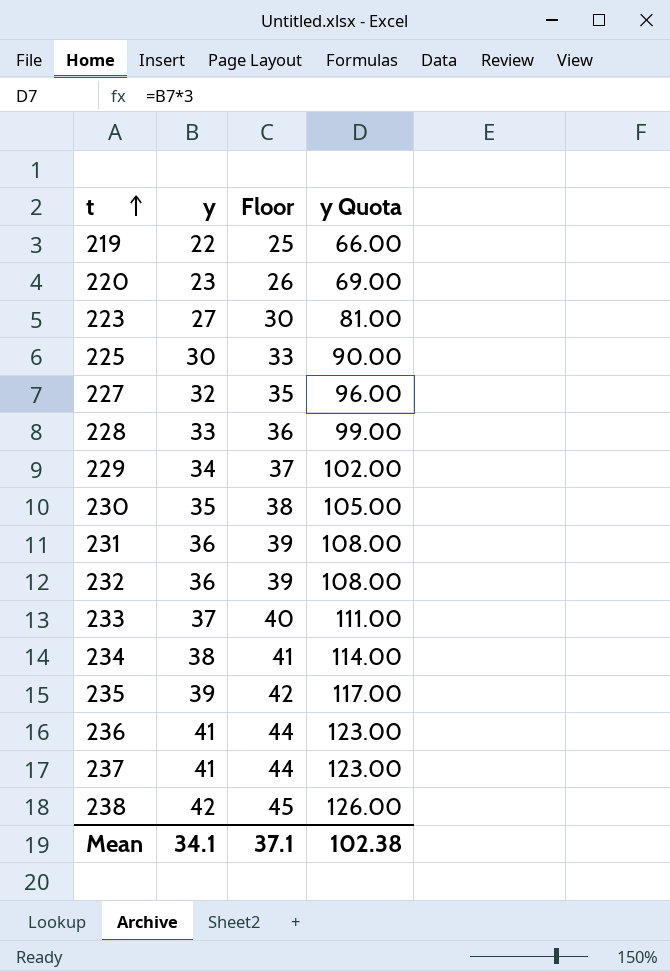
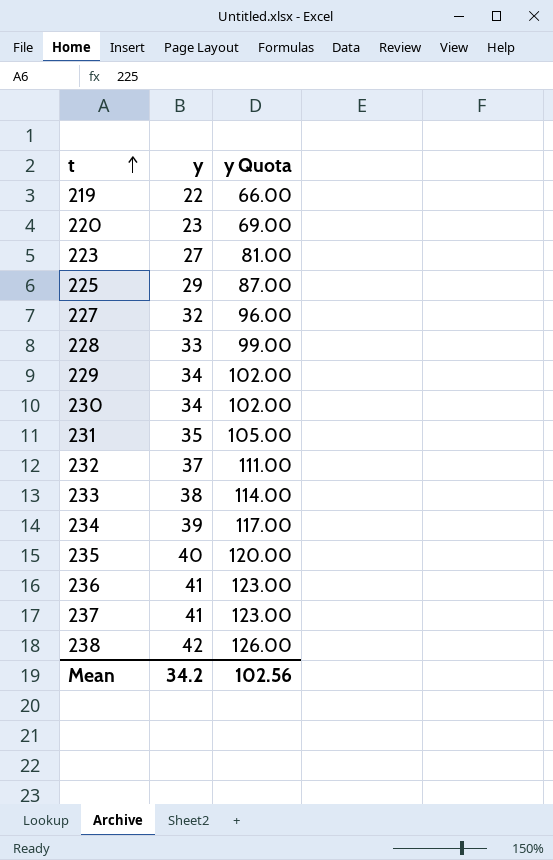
column Floor | formula: [y] + 3 -> none
225 | y: 30 -> 29
225 | y Quota: 90.00 -> 87.00
230 | y: 35 -> 34
230 | y Quota: 105.00 -> 102.00
231 | y: 36 -> 35
231 | y Quota: 108.00 -> 105.00
232 | y: 36 -> 37
232 | y Quota: 108.00 -> 111.00
233 | y: 37 -> 38
233 | y Quota: 111.00 -> 114.00
234 | y: 38 -> 39
234 | y Quota: 114.00 -> 117.00
235 | y: 39 -> 40
235 | y Quota: 117.00 -> 120.00
Mean | y: 34.1 -> 34.2
Mean | y Quota: 102.38 -> 102.56

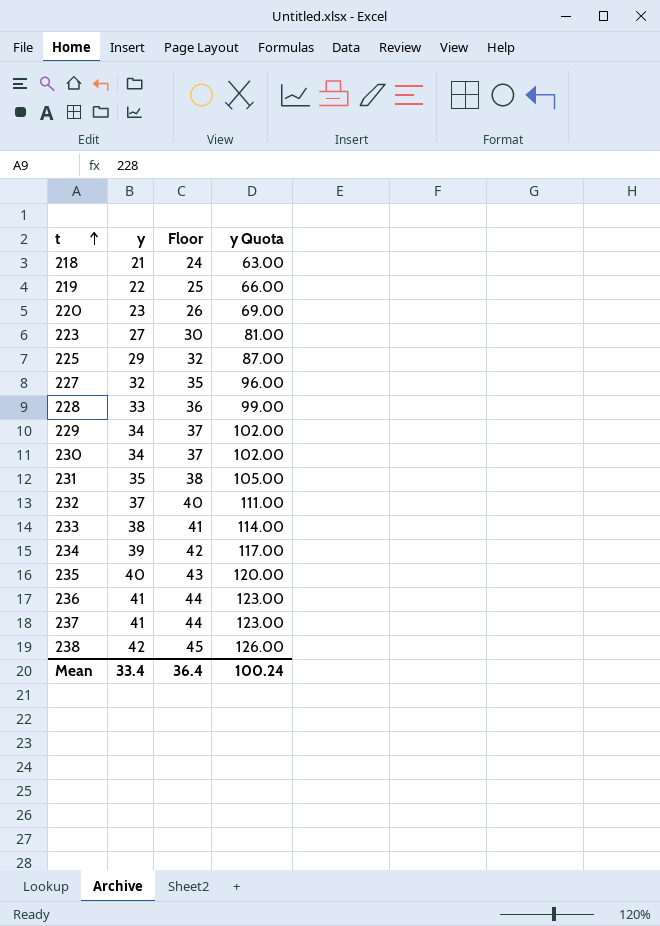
column Floor | formula: none -> [y] + 3
row 218: none -> 21 | 24 | 63.00
Mean | y: 34.2 -> 33.4
Mean | y Quota: 102.56 -> 100.24

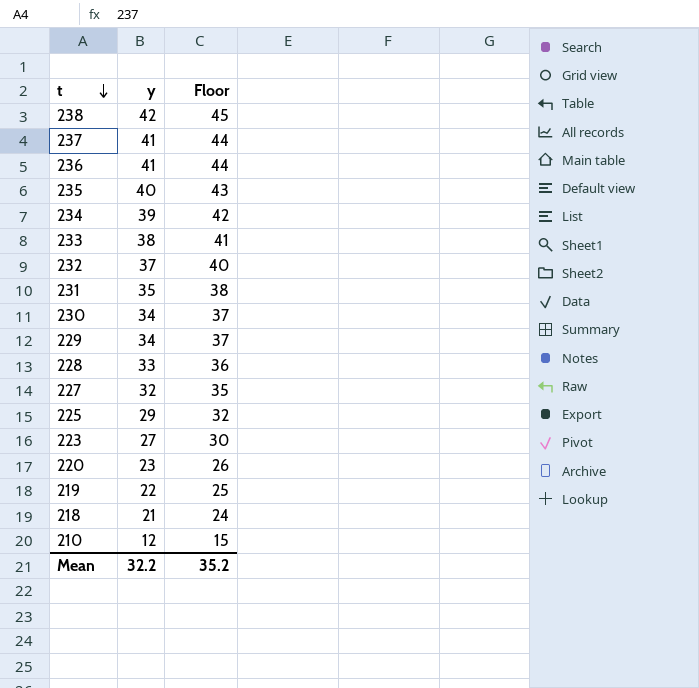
row order: t ascending -> t descending
column y Quota | formula: [y] * 3 -> none
row 210: none -> 12 | 15
Mean | y: 33.4 -> 32.2
Mean | Floor: 36.4 -> 35.2

